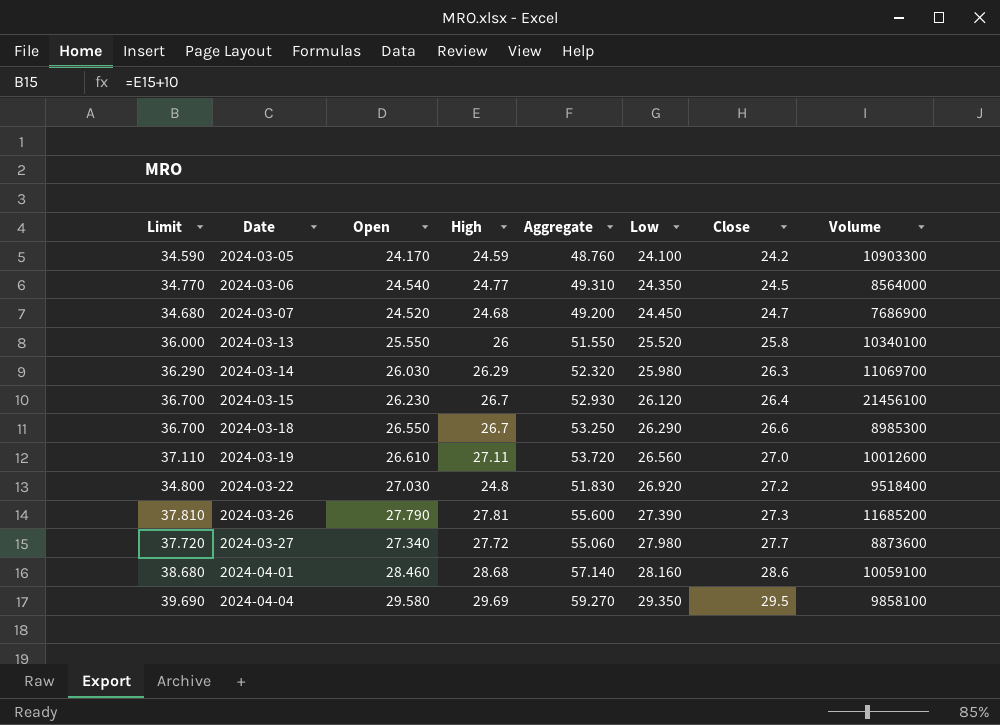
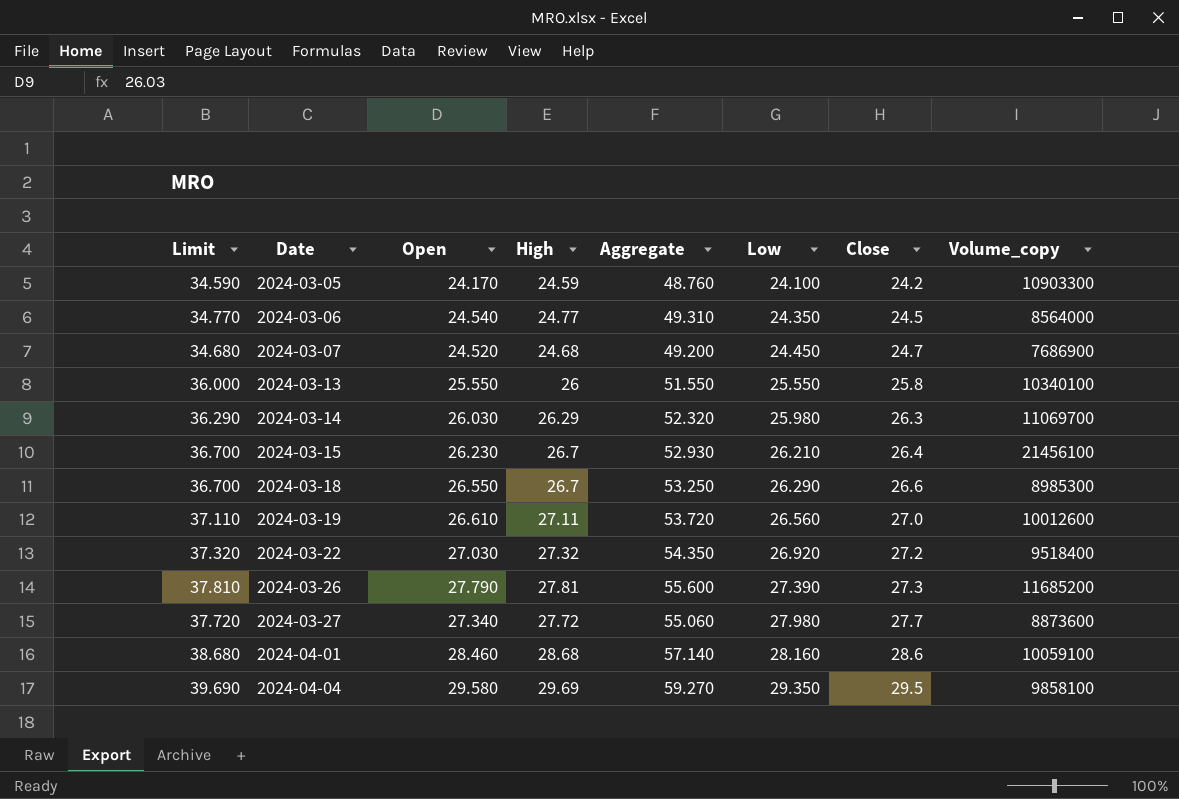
column name: Volume -> Volume_copy
2024-03-13 | Low: 25.520 -> 25.550
2024-03-15 | Low: 26.120 -> 26.210
2024-03-22 | Limit: 34.800 -> 37.320
2024-03-22 | High: 24.8 -> 27.32
2024-03-22 | Aggregate: 51.830 -> 54.350

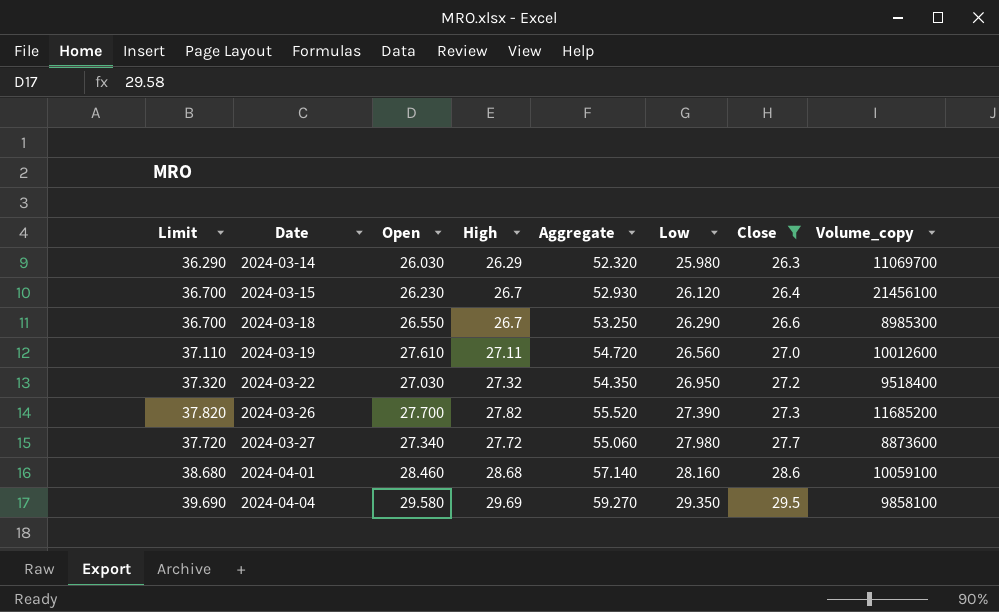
filter: none -> Close >= 26.3
2024-03-15 | Low: 26.210 -> 26.120
2024-03-19 | Open: 26.610 -> 27.610
2024-03-19 | Aggregate: 53.720 -> 54.720
2024-03-22 | Low: 26.920 -> 26.950
2024-03-26 | Limit: 37.810 -> 37.820
2024-03-26 | Open: 27.790 -> 27.700
2024-03-26 | High: 27.81 -> 27.82
2024-03-26 | Aggregate: 55.600 -> 55.520

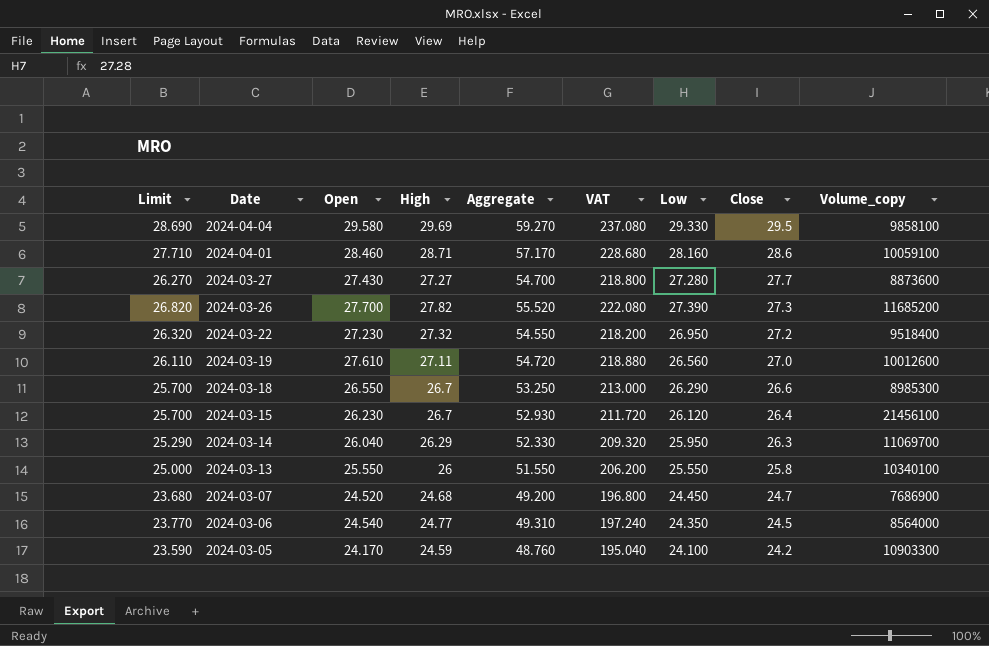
filter: Close >= 26.3 -> none
row order: Date ascending -> Date descending
column Limit | formula: [High] + 10 -> [High] - 1
column VAT | formula: none -> [Aggregate] * 4
2024-04-04 | Low: 29.350 -> 29.330
2024-04-01 | High: 28.68 -> 28.71
2024-04-01 | Aggregate: 57.140 -> 57.170
2024-03-27 | Open: 27.340 -> 27.430
2024-03-27 | High: 27.72 -> 27.27
2024-03-27 | Aggregate: 55.060 -> 54.700
2024-03-27 | Low: 27.980 -> 27.280
2024-03-22 | Open: 27.030 -> 27.230
2024-03-22 | Aggregate: 54.350 -> 54.550
2024-03-14 | Open: 26.030 -> 26.040
2024-03-14 | Aggregate: 52.320 -> 52.330
2024-03-14 | Low: 25.980 -> 25.950

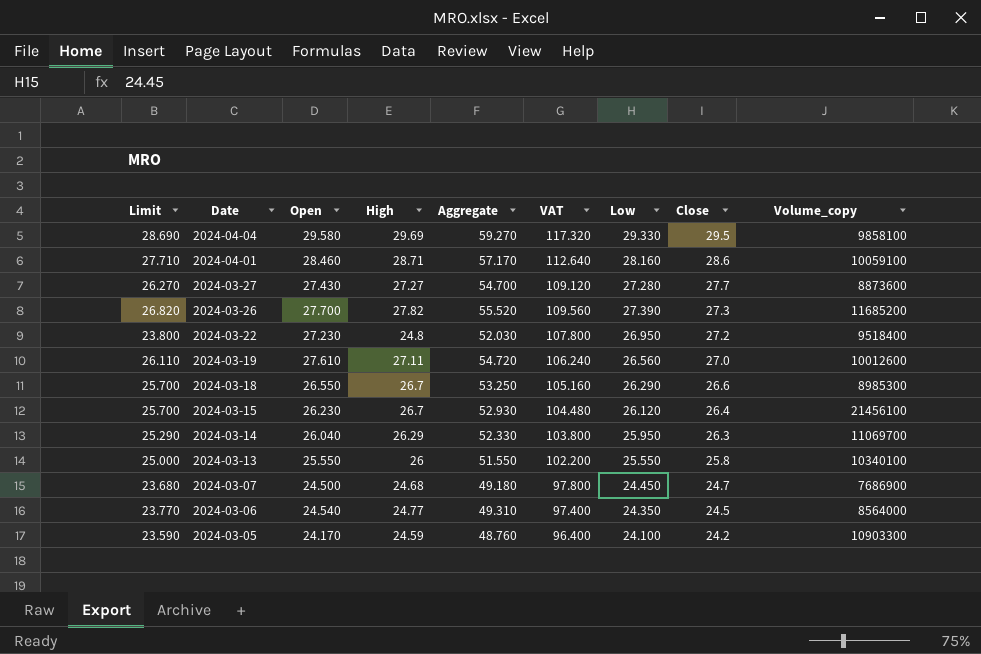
column VAT | formula: [Aggregate] * 4 -> [Low] * 4
2024-03-22 | Limit: 26.320 -> 23.800
2024-03-22 | High: 27.32 -> 24.8
2024-03-22 | Aggregate: 54.550 -> 52.030
2024-03-07 | Open: 24.520 -> 24.500
2024-03-07 | Aggregate: 49.200 -> 49.180

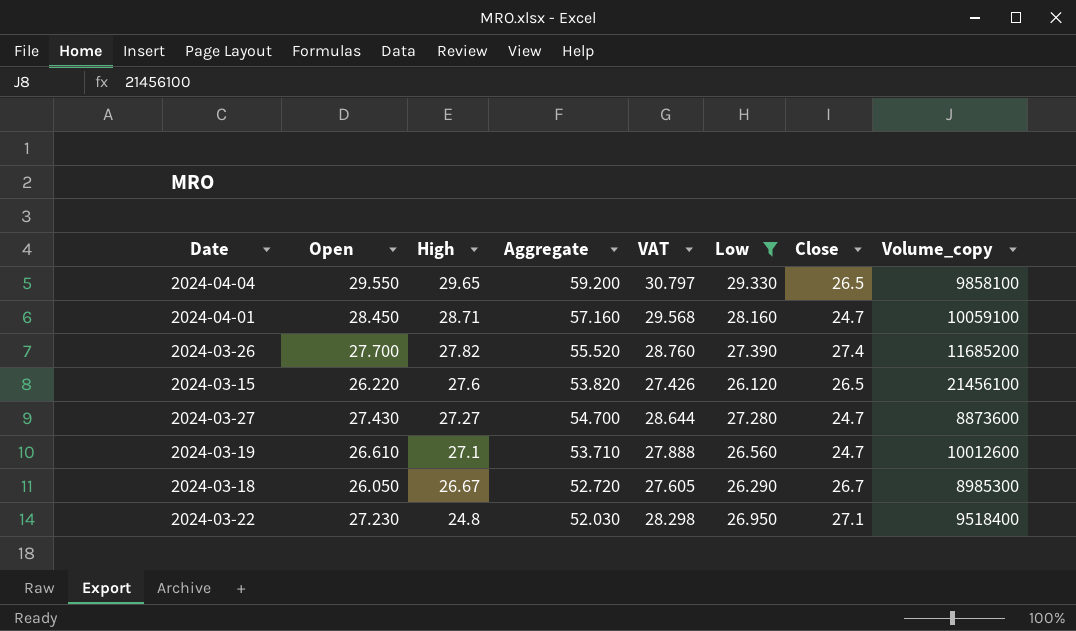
filter: none -> Low >= 26.120
row order: Date descending -> High descending
column Limit | formula: [High] - 1 -> none
column VAT | formula: [Low] * 4 -> [Low] * 1.05
2024-04-04 | Open: 29.580 -> 29.550
2024-04-04 | High: 29.69 -> 29.65
2024-04-04 | Aggregate: 59.270 -> 59.200
2024-04-04 | Close: 29.5 -> 26.5
2024-04-01 | Open: 28.460 -> 28.450
2024-04-01 | Aggregate: 57.170 -> 57.160
2024-04-01 | Close: 28.6 -> 24.7
2024-03-26 | Close: 27.3 -> 27.4
2024-03-15 | Open: 26.230 -> 26.220
2024-03-15 | High: 26.7 -> 27.6
2024-03-15 | Aggregate: 52.930 -> 53.820
2024-03-15 | Close: 26.4 -> 26.5
2024-03-27 | Close: 27.7 -> 24.7
2024-03-19 | Open: 27.610 -> 26.610
2024-03-19 | High: 27.11 -> 27.1
2024-03-19 | Aggregate: 54.720 -> 53.710
2024-03-19 | Close: 27.0 -> 24.7
2024-03-18 | Open: 26.550 -> 26.050
2024-03-18 | High: 26.7 -> 26.67
2024-03-18 | Aggregate: 53.250 -> 52.720
2024-03-18 | Close: 26.6 -> 26.7
2024-03-22 | Close: 27.2 -> 27.1

